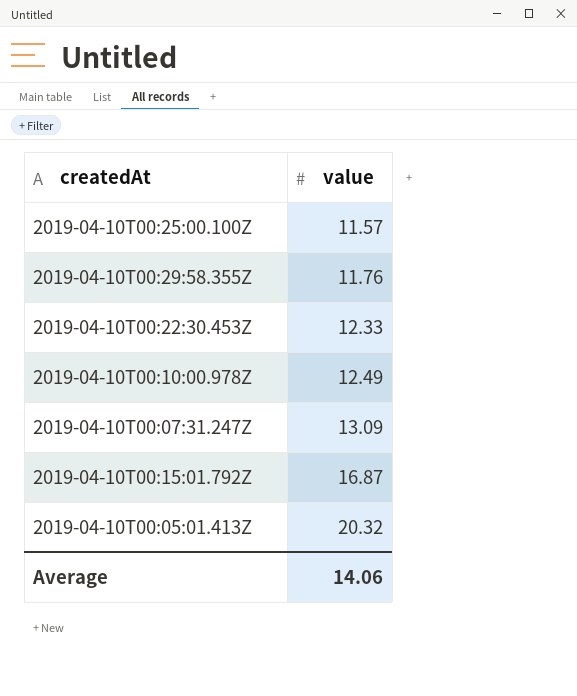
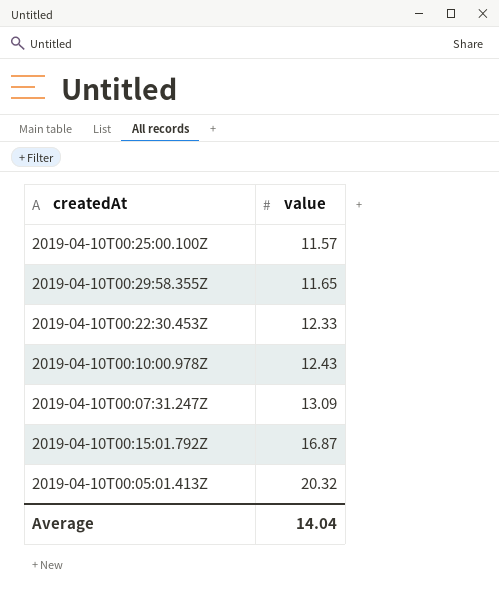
2019-04-10T00:29:58.355Z | value: 11.76 -> 11.65
2019-04-10T00:10:00.978Z | value: 12.49 -> 12.43
Average | value: 14.06 -> 14.04

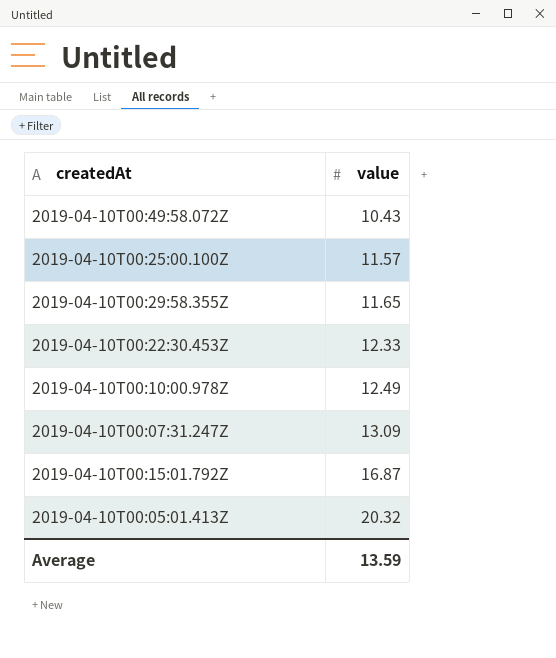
row 2019-04-10T00:49:58.072Z: none -> 10.43
2019-04-10T00:10:00.978Z | value: 12.43 -> 12.49
Average | value: 14.04 -> 13.59

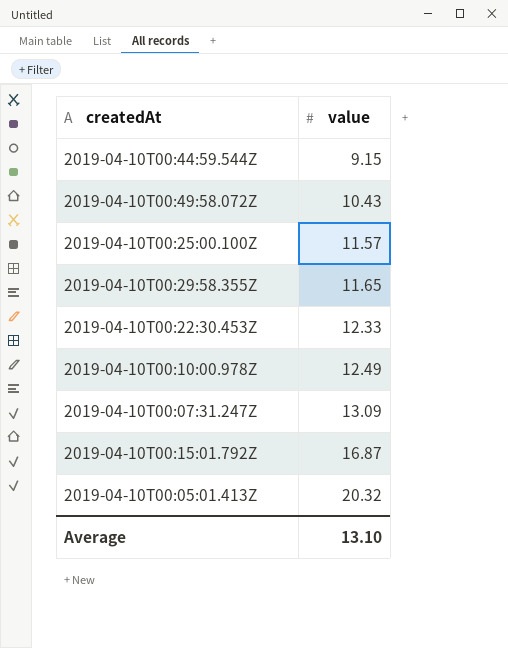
row 2019-04-10T00:44:59.544Z: none -> 9.15
Average | value: 13.59 -> 13.10

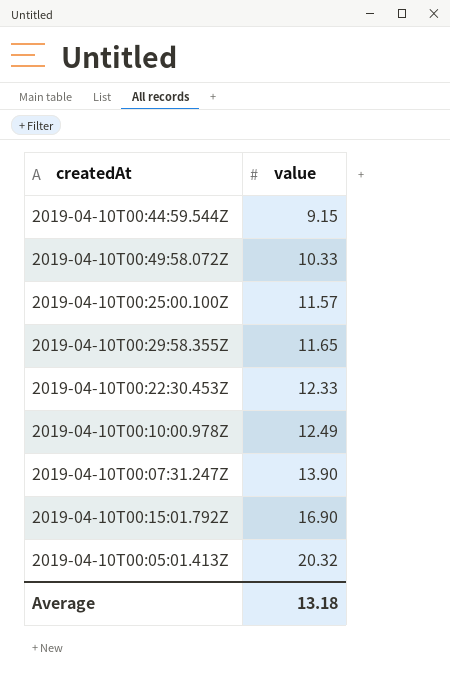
2019-04-10T00:49:58.072Z | value: 10.43 -> 10.33
2019-04-10T00:07:31.247Z | value: 13.09 -> 13.90
2019-04-10T00:15:01.792Z | value: 16.87 -> 16.90
Average | value: 13.10 -> 13.18

